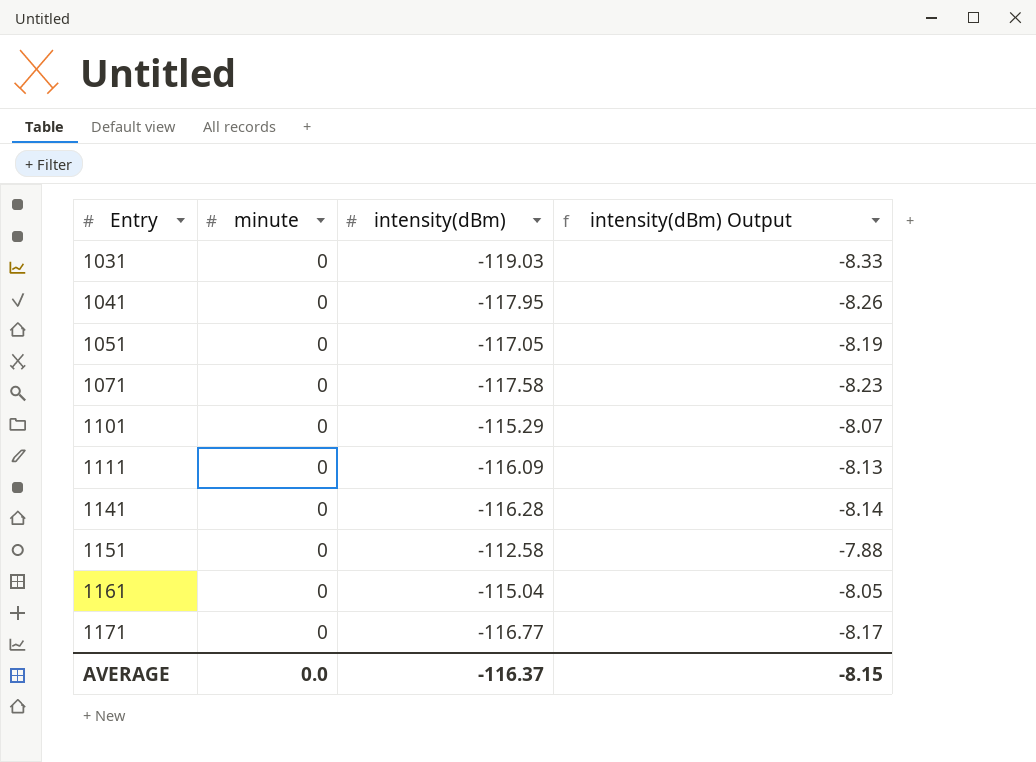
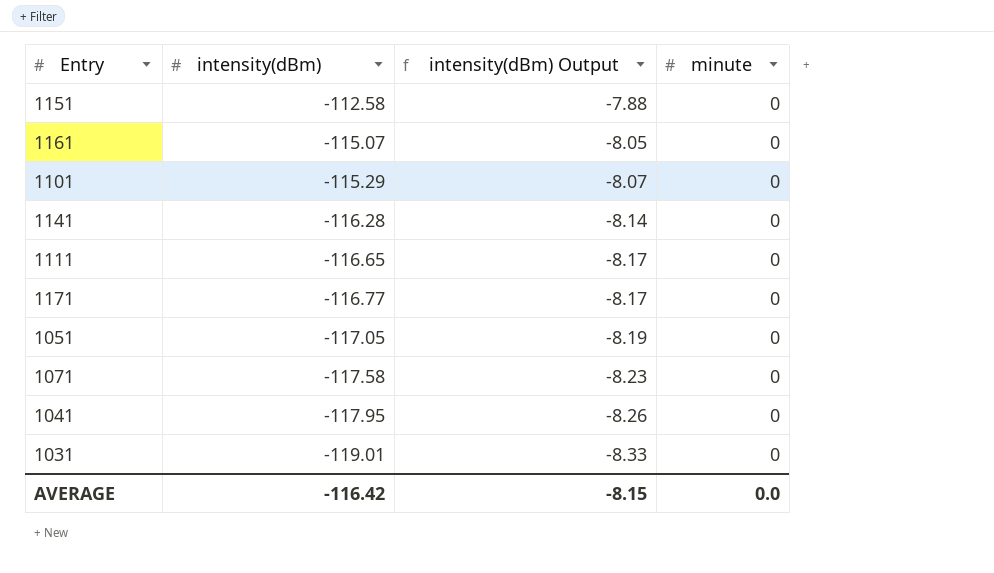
row order: Entry ascending -> intensity(dBm) descending
column minute | position: 2 -> 4
1161 | intensity(dBm): -115.04 -> -115.07
1111 | intensity(dBm): -116.09 -> -116.65
1111 | intensity(dBm) Output: -8.13 -> -8.17
1031 | intensity(dBm): -119.03 -> -119.01
AVERAGE | intensity(dBm): -116.37 -> -116.42

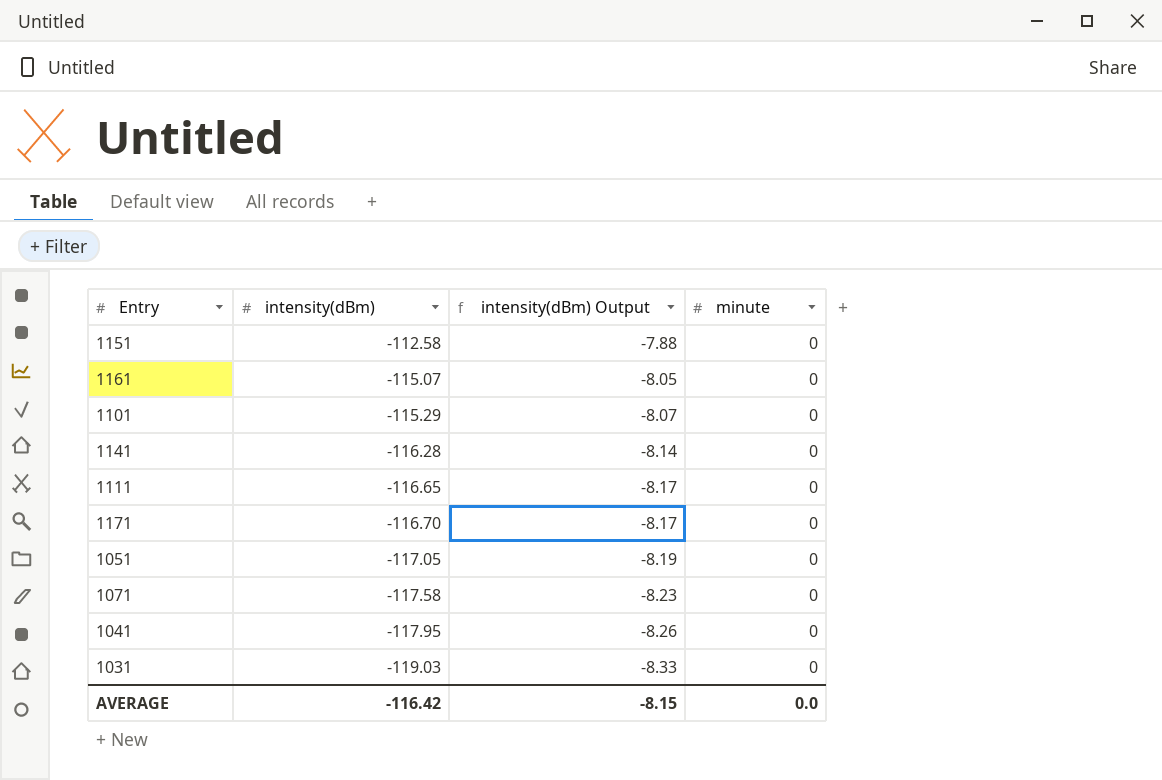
1171 | intensity(dBm): -116.77 -> -116.70
1031 | intensity(dBm): -119.01 -> -119.03

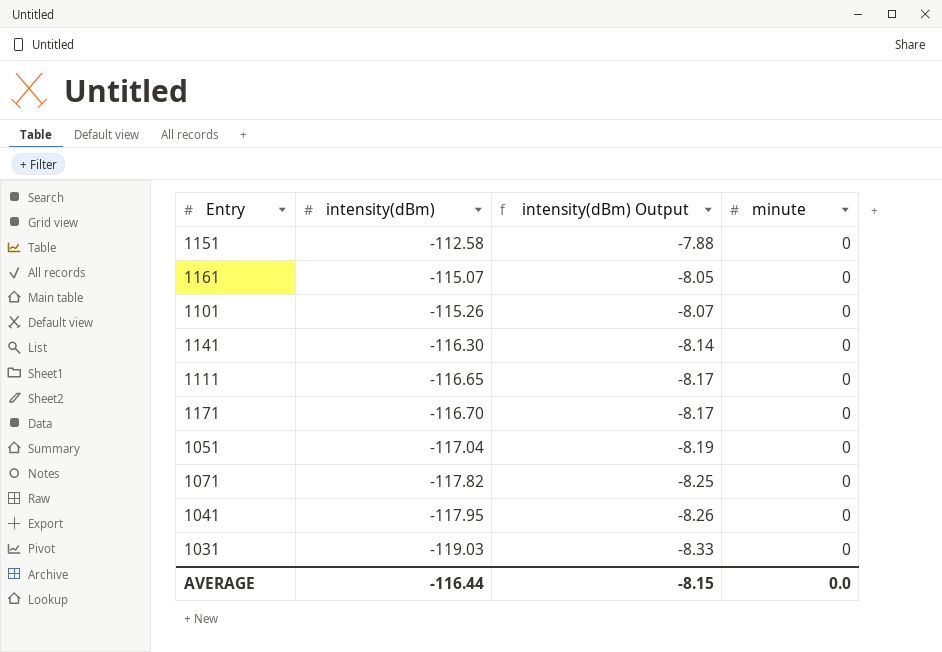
1101 | intensity(dBm): -115.29 -> -115.26
1141 | intensity(dBm): -116.28 -> -116.30
1051 | intensity(dBm): -117.05 -> -117.04
1071 | intensity(dBm): -117.58 -> -117.82
1071 | intensity(dBm) Output: -8.23 -> -8.25
AVERAGE | intensity(dBm): -116.42 -> -116.44

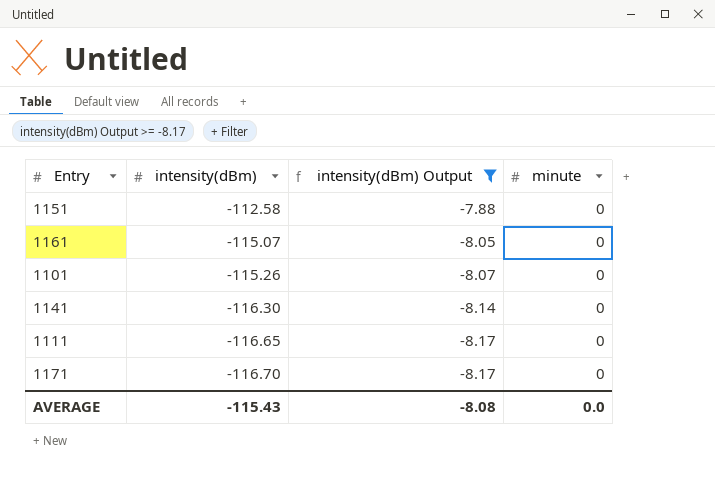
filter: none -> intensity(dBm) Output >= -8.17
AVERAGE | intensity(dBm): -116.44 -> -115.43
AVERAGE | intensity(dBm) Output: -8.15 -> -8.08

